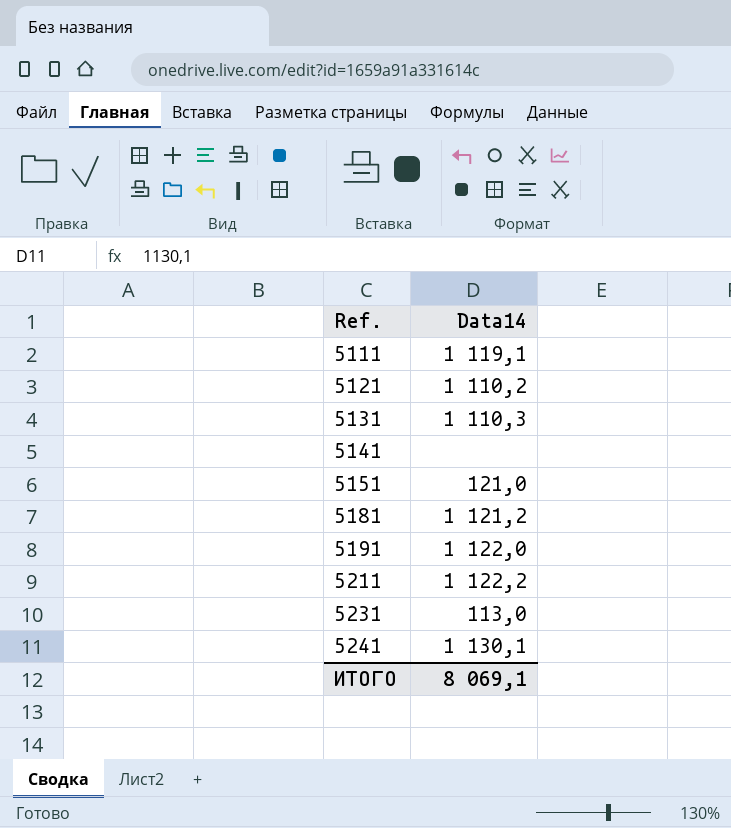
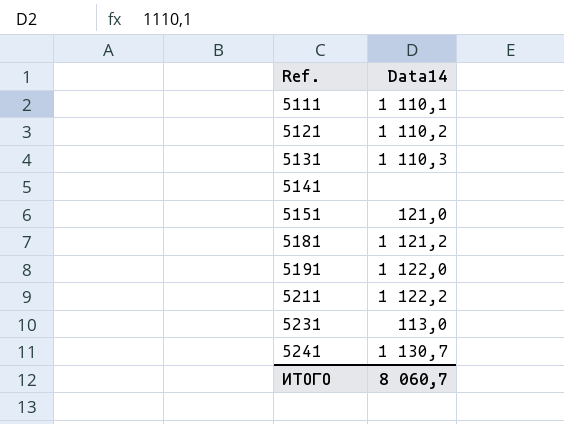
5111 | Data14: 1 119,1 -> 1 110,1
5241 | Data14: 1 130,1 -> 1 130,7
ИТОГО | Data14: 8 069,1 -> 8 060,7

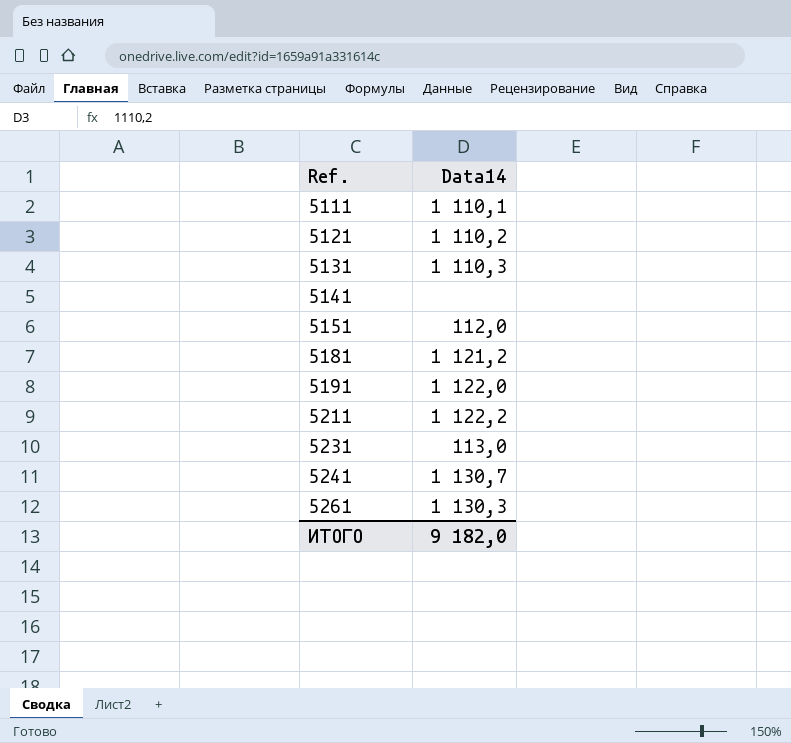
5151 | Data14: 121,0 -> 112,0
row 5261: none -> 1 130,3
ИТОГО | Data14: 8 060,7 -> 9 182,0

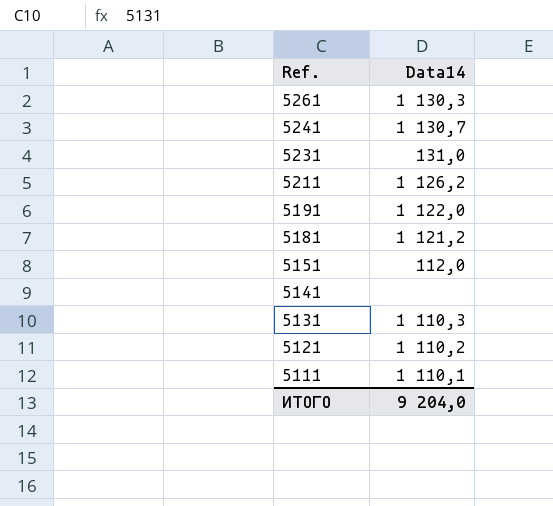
row order: Ref. ascending -> Ref. descending
5231 | Data14: 113,0 -> 131,0
5211 | Data14: 1 122,2 -> 1 126,2
ИТОГО | Data14: 9 182,0 -> 9 204,0

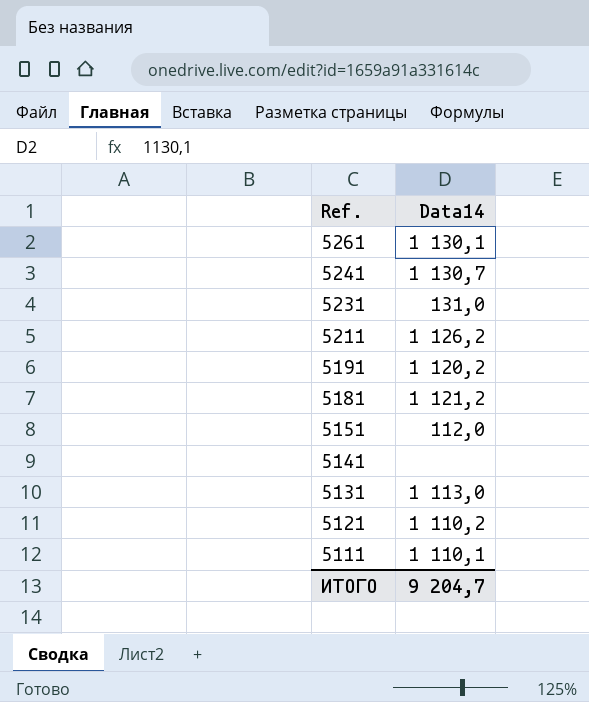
5261 | Data14: 1 130,3 -> 1 130,1
5191 | Data14: 1 122,0 -> 1 120,2
5131 | Data14: 1 110,3 -> 1 113,0
ИТОГО | Data14: 9 204,0 -> 9 204,7

